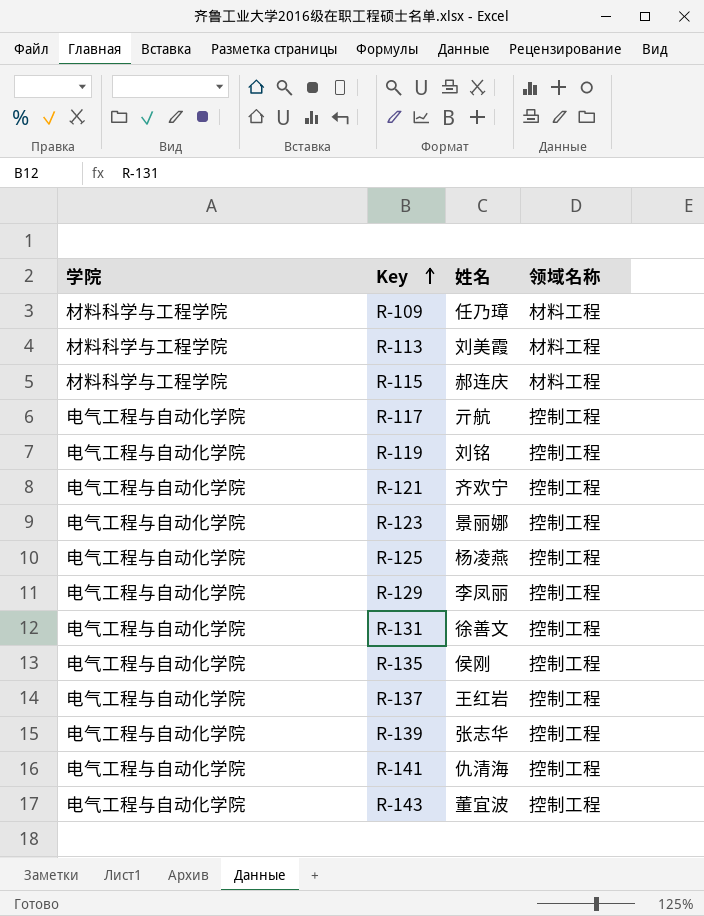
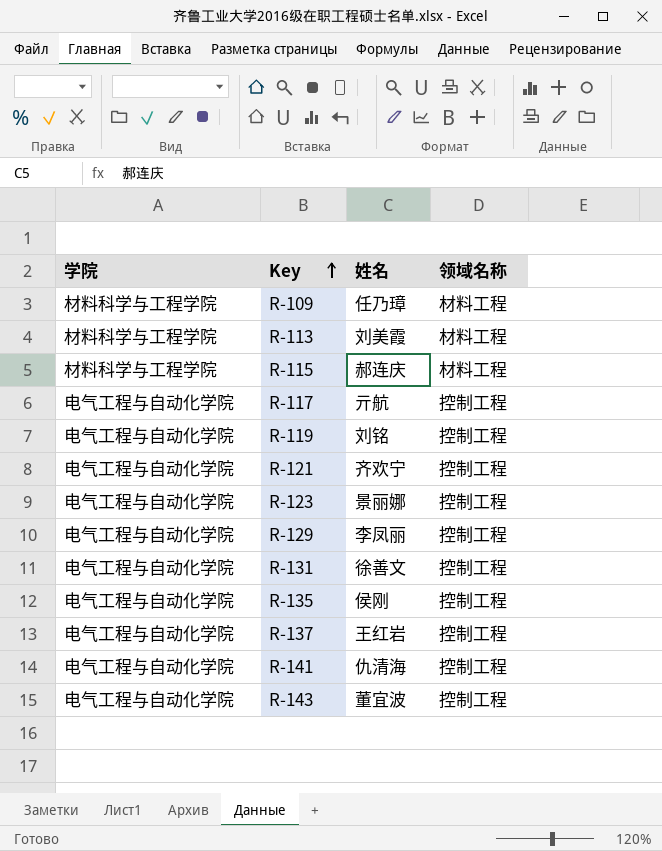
row R-125: 电气工程与自动化学院 | 杨凌燕 | 控制工程 -> none
row R-139: 电气工程与自动化学院 | 张志华 | 控制工程 -> none

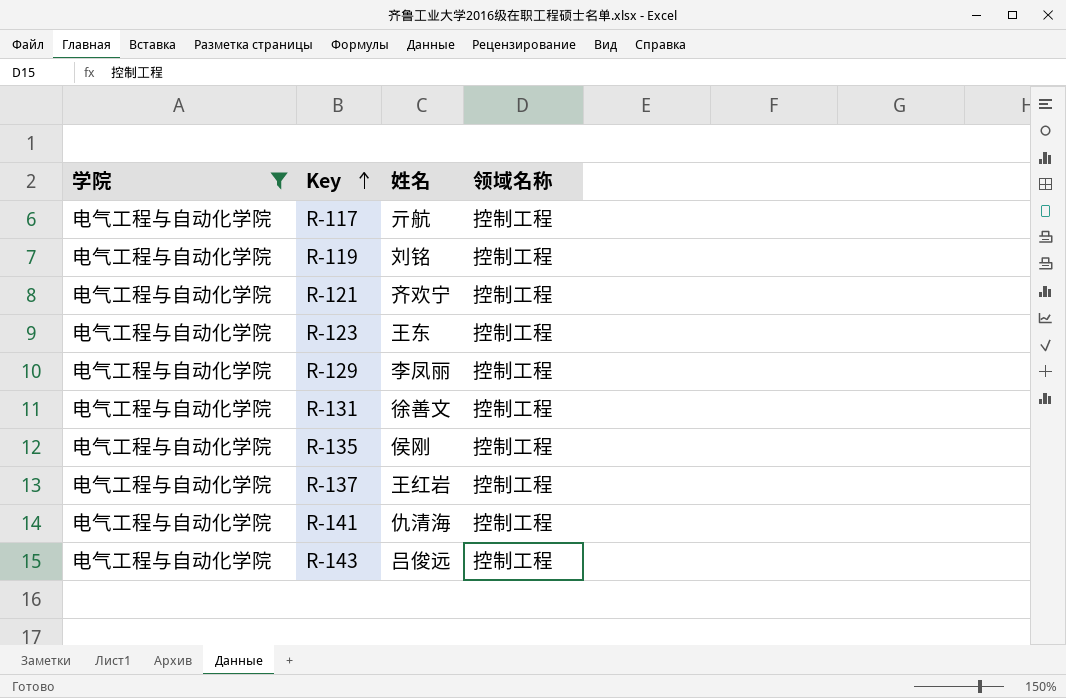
filter: none -> 学院 = 电气工程与自动化学院
R-123 | 姓名: 景丽娜 -> 王东
R-143 | 姓名: 董宜波 -> 吕俊远

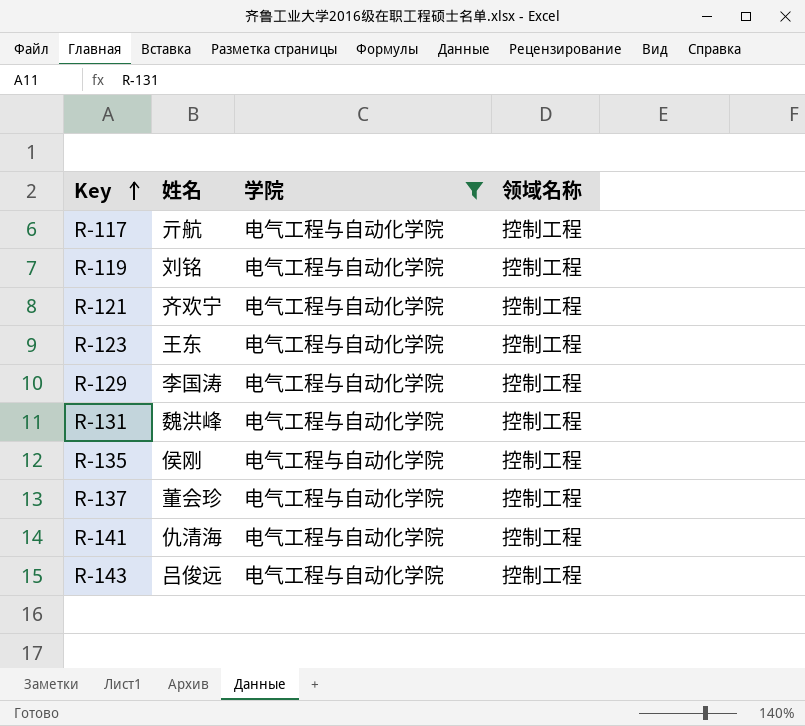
column 学院 | position: 1 -> 3
R-129 | 姓名: 李凤丽 -> 李国涛
R-131 | 姓名: 徐善文 -> 魏洪峰
R-137 | 姓名: 王红岩 -> 董会珍

